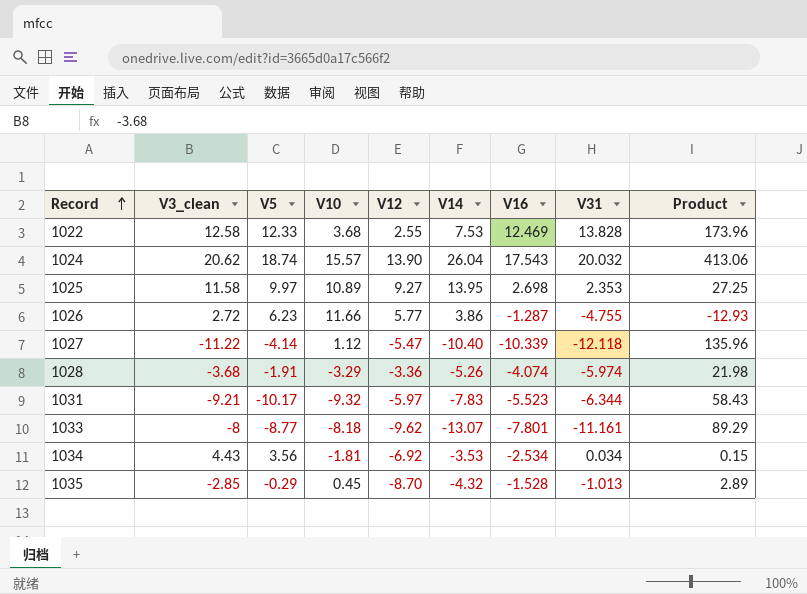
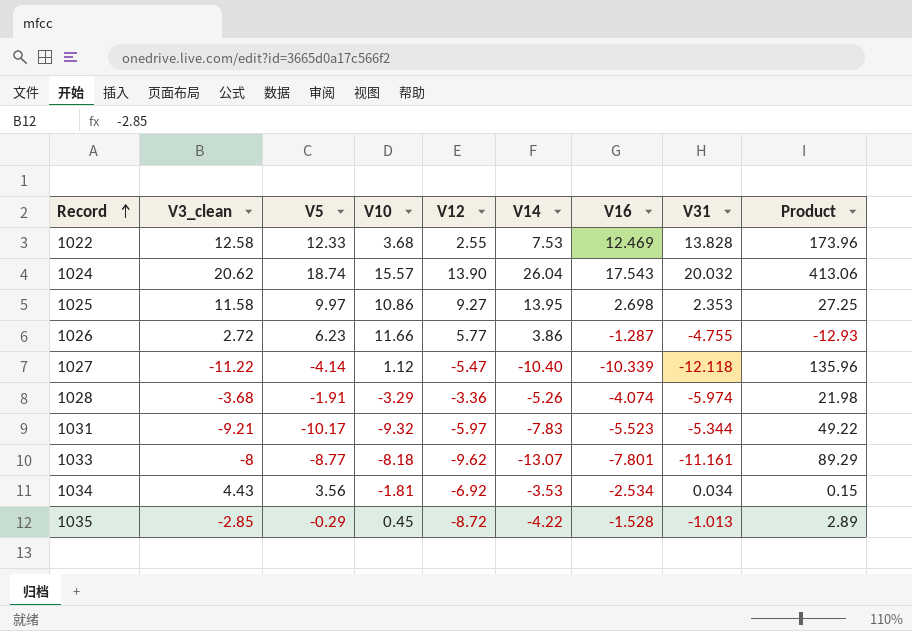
1025 | V10: 10.89 -> 10.86
1031 | V31: -6.344 -> -5.344
1031 | Product: 58.43 -> 49.22
1035 | V12: -8.70 -> -8.72
1035 | V14: -4.32 -> -4.22

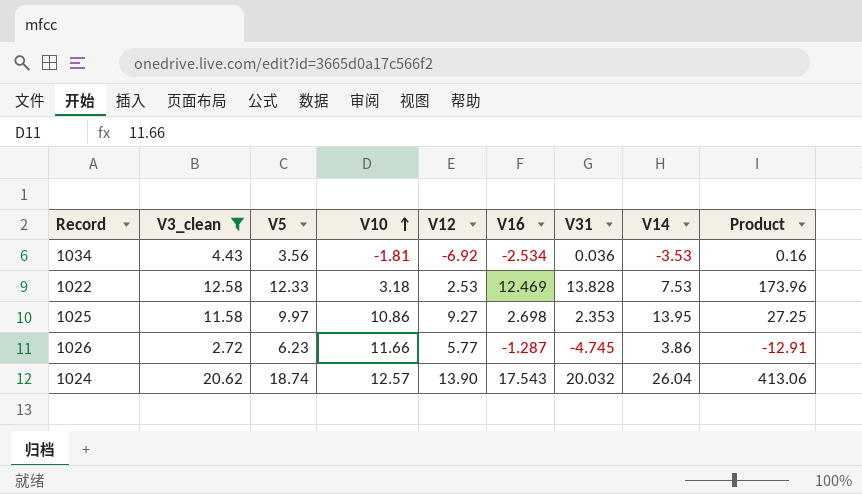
filter: none -> V3_clean >= 2.72
row order: Record ascending -> V10 ascending
column V14 | position: 6 -> 8
1034 | V31: 0.034 -> 0.036
1034 | Product: 0.15 -> 0.16
1022 | V10: 3.68 -> 3.18
1022 | V12: 2.55 -> 2.53
1026 | V31: -4.755 -> -4.745
1026 | Product: -12.93 -> -12.91
1024 | V10: 15.57 -> 12.57

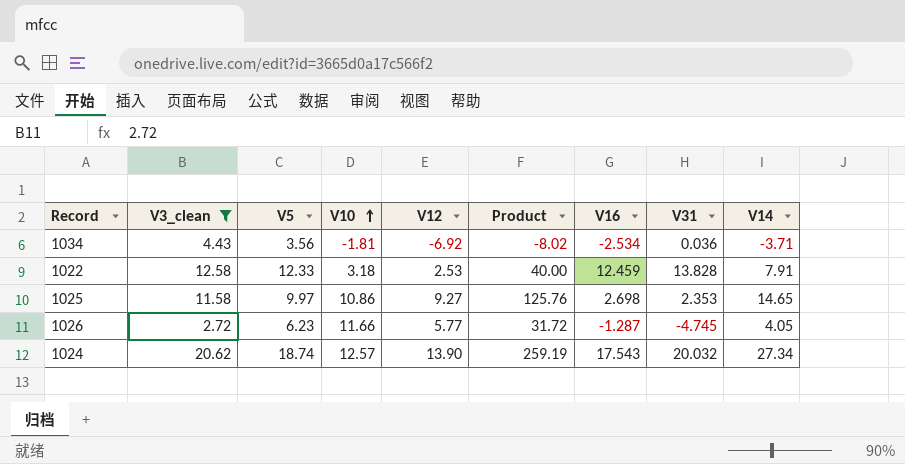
column Product | formula: [V3_clean] * [V31] -> [V3_clean] * [V10]
column Product | position: 9 -> 6
1034 | V14: -3.53 -> -3.71
1022 | V16: 12.469 -> 12.459
1022 | V14: 7.53 -> 7.91
1025 | V14: 13.95 -> 14.65
1026 | V14: 3.86 -> 4.05
1024 | V14: 26.04 -> 27.34

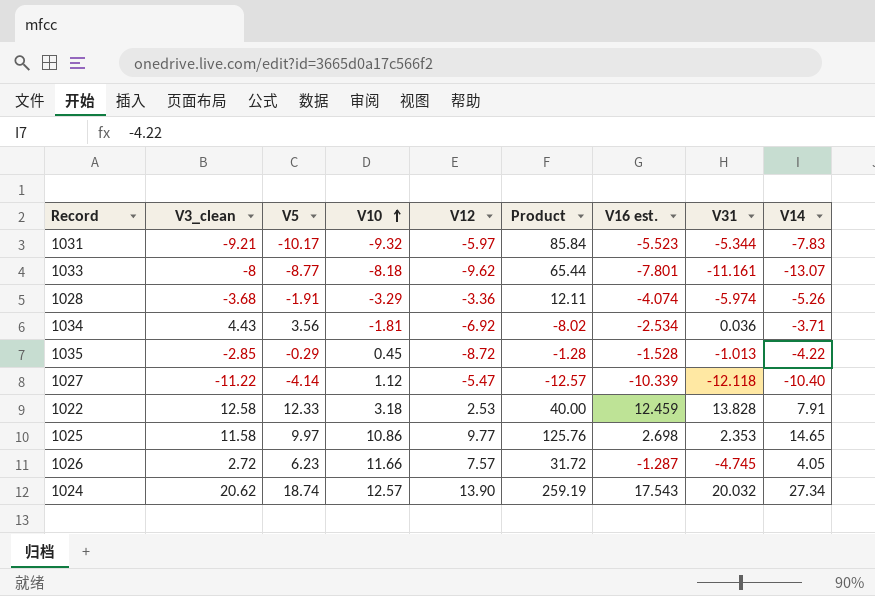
filter: V3_clean >= 2.72 -> none
column name: V16 -> V16 est.
1025 | V12: 9.27 -> 9.77
1026 | V12: 5.77 -> 7.57

